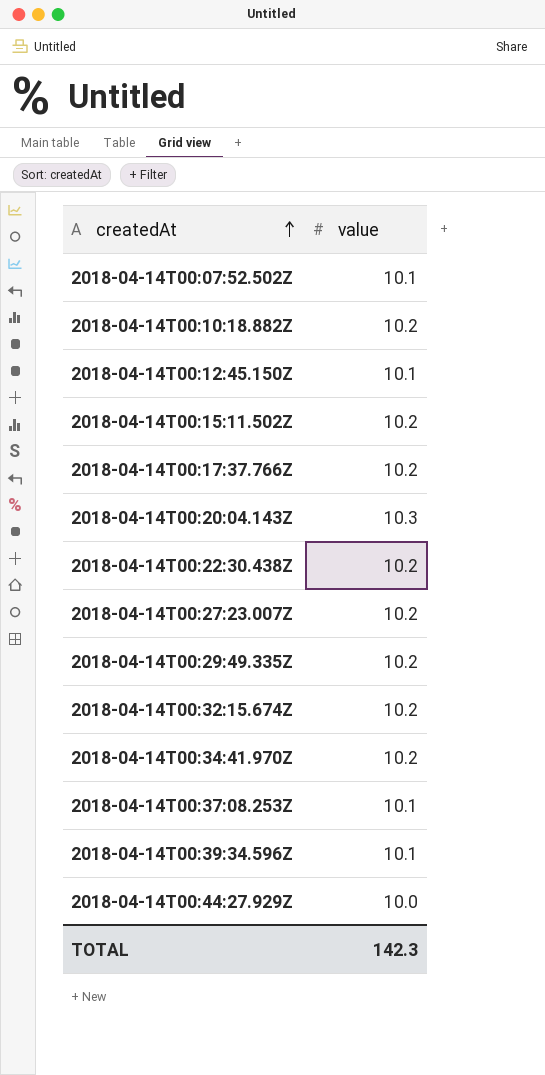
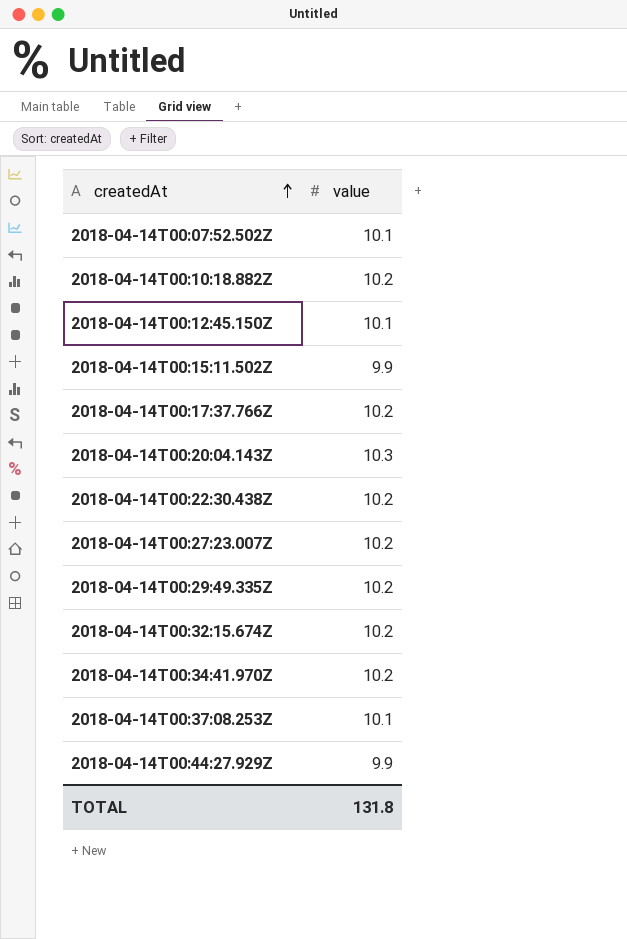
row 2018-04-14T00:39:34.596Z: 10.1 -> none
2018-04-14T00:15:11.502Z | value: 10.2 -> 9.9
2018-04-14T00:44:27.929Z | value: 10.0 -> 9.9
TOTAL | value: 142.3 -> 131.8

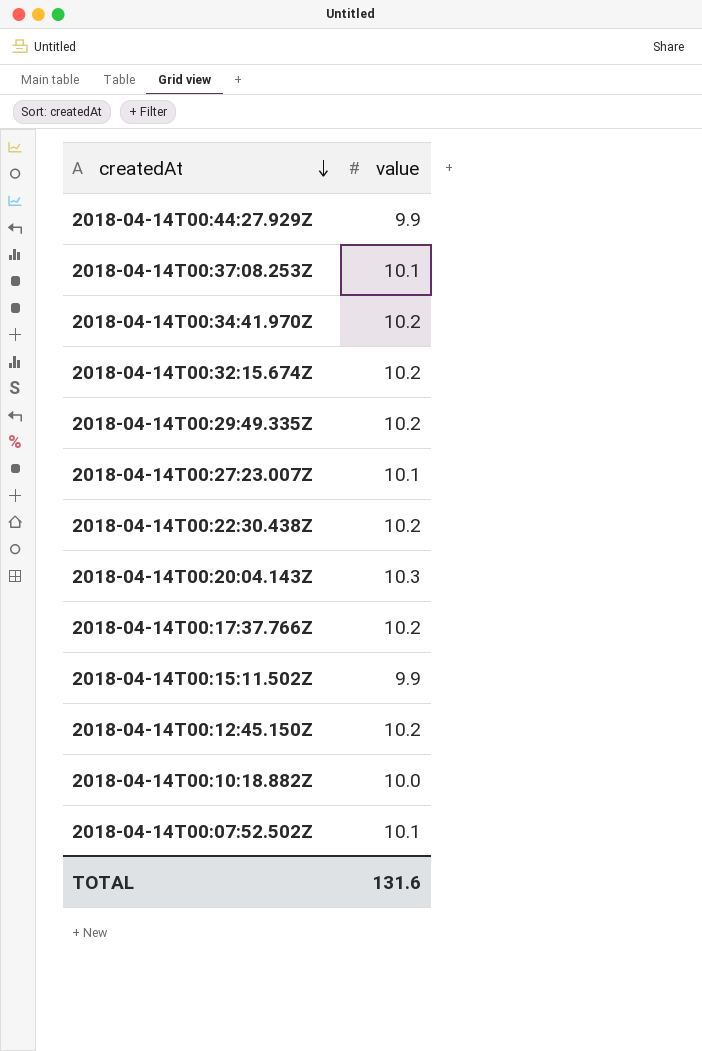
row order: createdAt ascending -> createdAt descending
2018-04-14T00:27:23.007Z | value: 10.2 -> 10.1
2018-04-14T00:12:45.150Z | value: 10.1 -> 10.2
2018-04-14T00:10:18.882Z | value: 10.2 -> 10.0
TOTAL | value: 131.8 -> 131.6

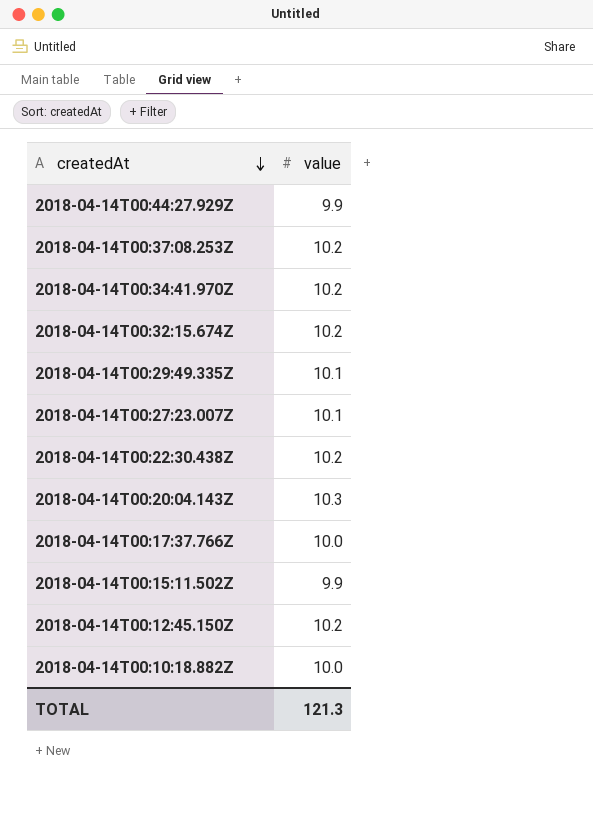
row 2018-04-14T00:07:52.502Z: 10.1 -> none
2018-04-14T00:37:08.253Z | value: 10.1 -> 10.2
2018-04-14T00:29:49.335Z | value: 10.2 -> 10.1
2018-04-14T00:17:37.766Z | value: 10.2 -> 10.0
TOTAL | value: 131.6 -> 121.3

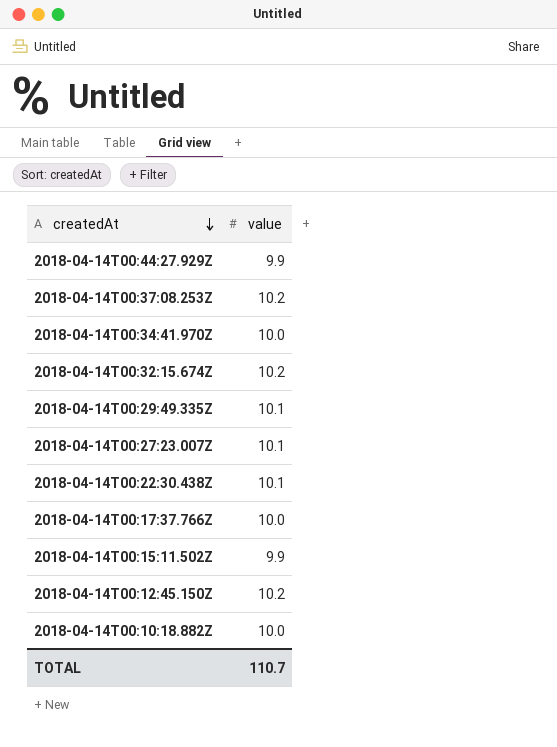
row 2018-04-14T00:20:04.143Z: 10.3 -> none
2018-04-14T00:34:41.970Z | value: 10.2 -> 10.0
2018-04-14T00:22:30.438Z | value: 10.2 -> 10.1
TOTAL | value: 121.3 -> 110.7

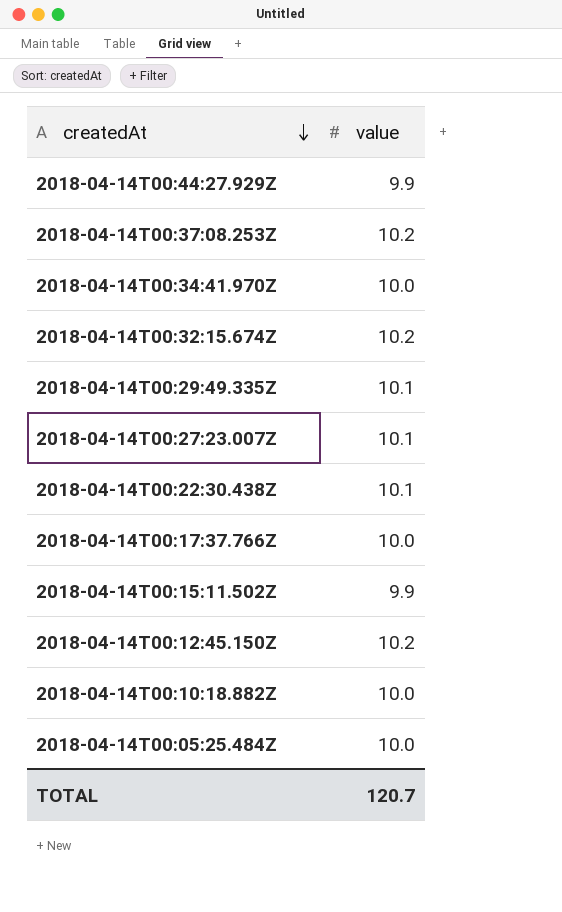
row 2018-04-14T00:05:25.484Z: none -> 10.0
TOTAL | value: 110.7 -> 120.7

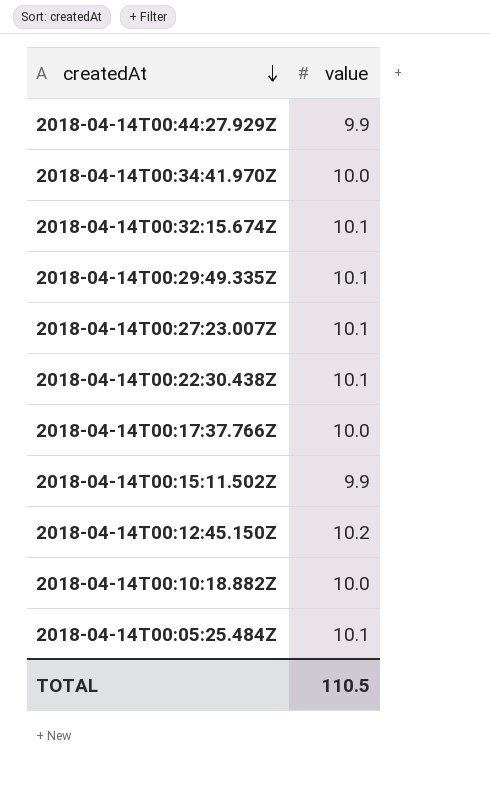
row 2018-04-14T00:37:08.253Z: 10.2 -> none
2018-04-14T00:32:15.674Z | value: 10.2 -> 10.1
2018-04-14T00:05:25.484Z | value: 10.0 -> 10.1
TOTAL | value: 120.7 -> 110.5

